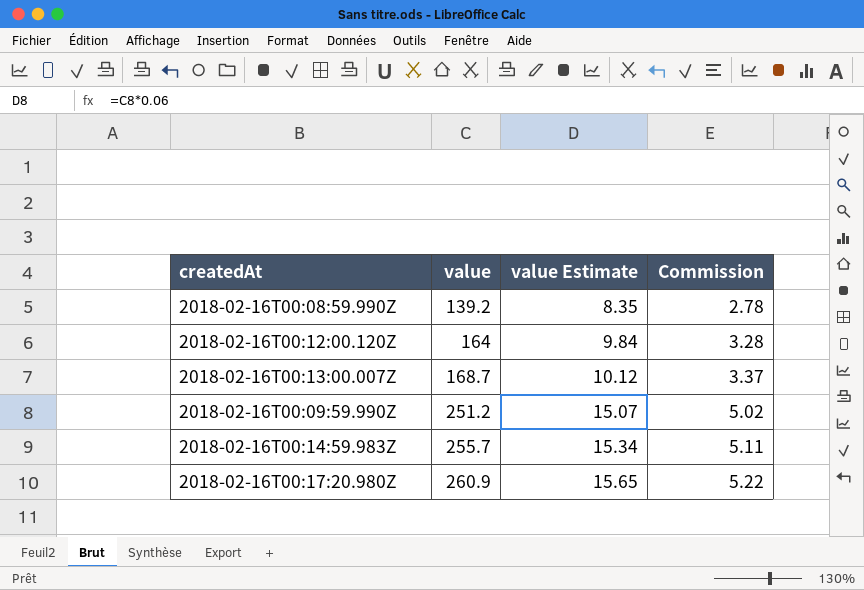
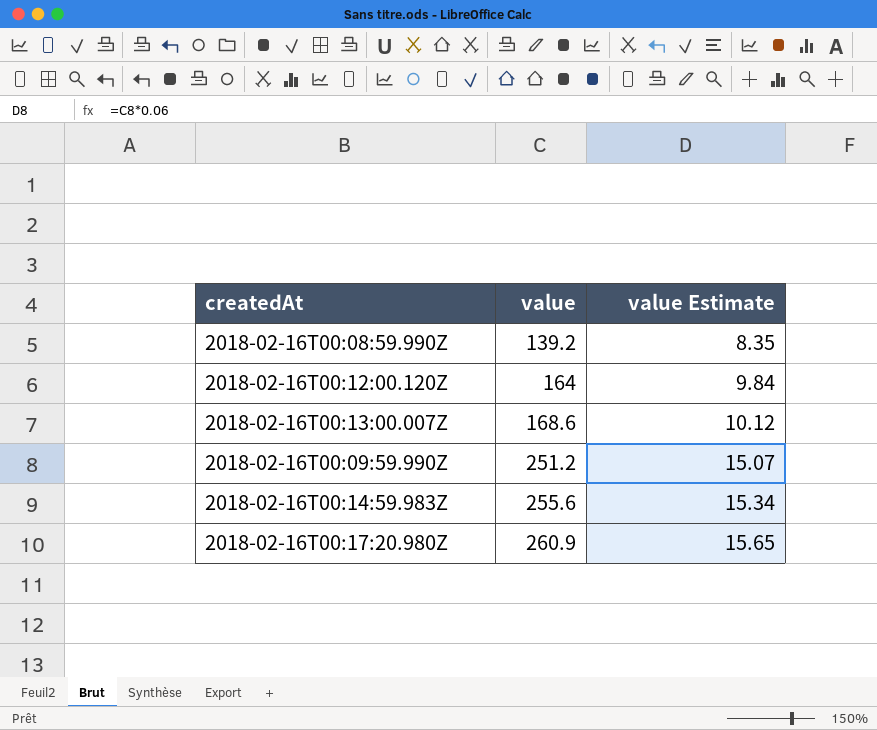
column Commission | formula: [value] * 0.02 -> none
2018-02-16T00:13:00.007Z | value: 168.7 -> 168.6
2018-02-16T00:14:59.983Z | value: 255.7 -> 255.6

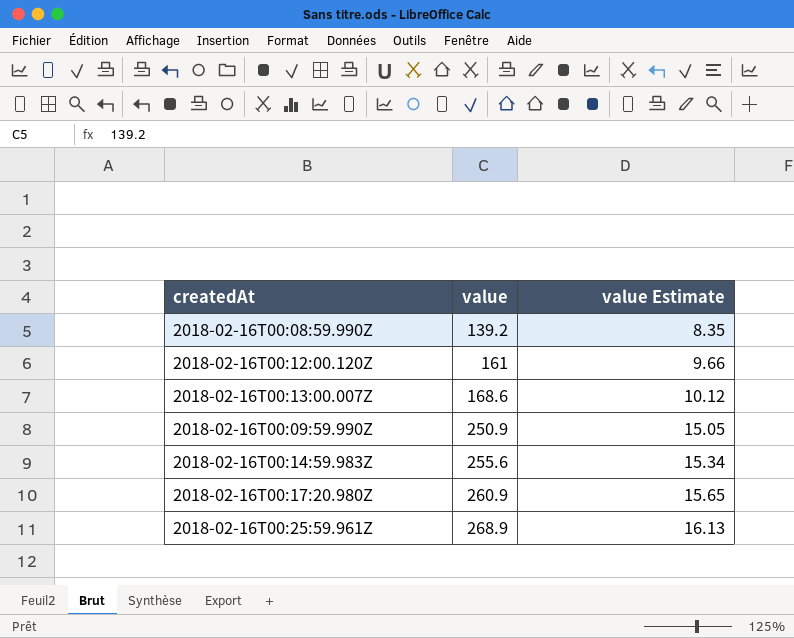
2018-02-16T00:12:00.120Z | value: 164 -> 161
2018-02-16T00:12:00.120Z | value Estimate: 9.84 -> 9.66
2018-02-16T00:09:59.990Z | value: 251.2 -> 250.9
2018-02-16T00:09:59.990Z | value Estimate: 15.07 -> 15.05
row 2018-02-16T00:25:59.961Z: none -> 268.9 | 16.13

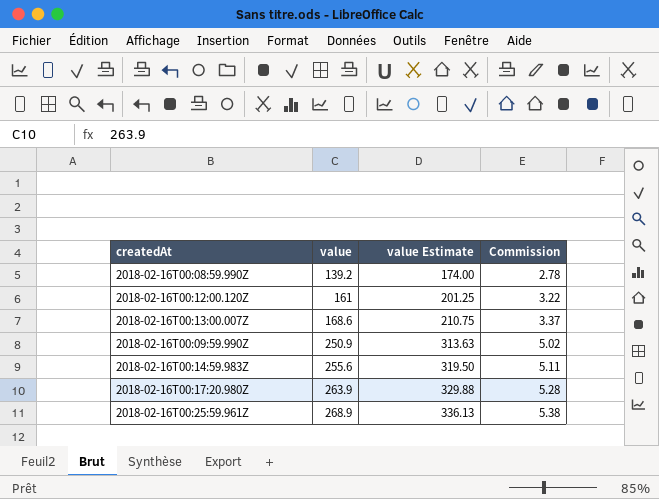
column value Estimate | formula: [value] * 0.06 -> [value] * 1.25
column Commission | formula: none -> [value] * 0.02
2018-02-16T00:17:20.980Z | value: 260.9 -> 263.9

